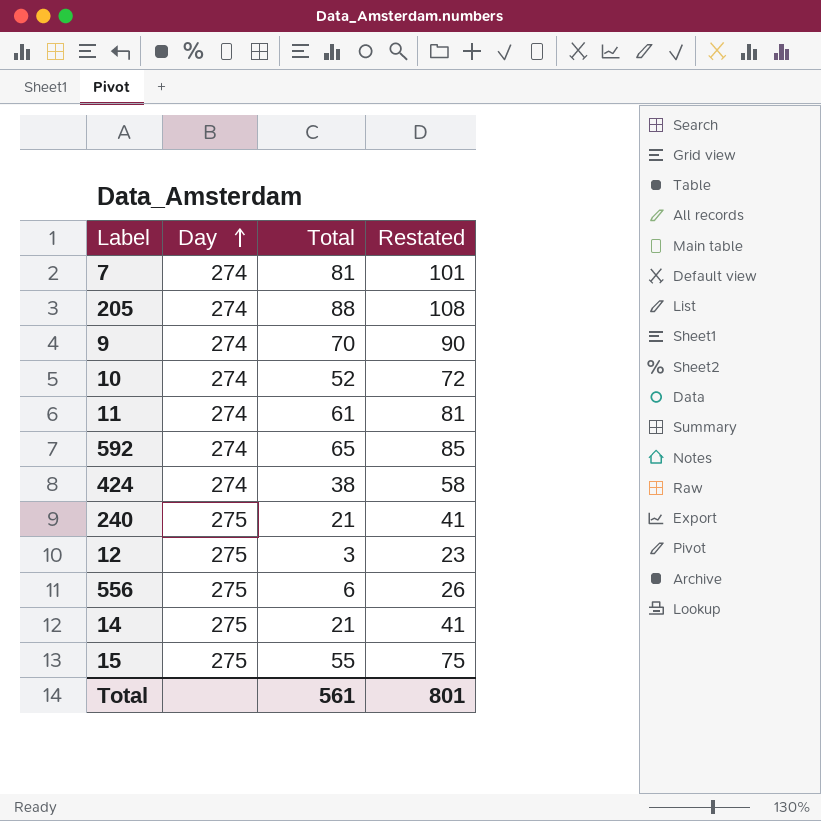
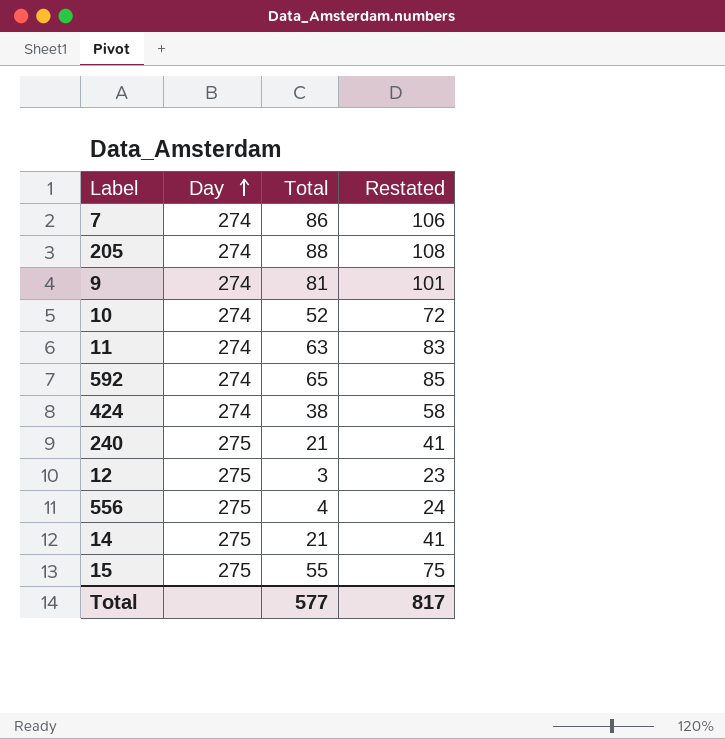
7 | Total: 81 -> 86
7 | Restated: 101 -> 106
9 | Total: 70 -> 81
9 | Restated: 90 -> 101
11 | Total: 61 -> 63
11 | Restated: 81 -> 83
556 | Total: 6 -> 4
556 | Restated: 26 -> 24
Total | Total: 561 -> 577
Total | Restated: 801 -> 817

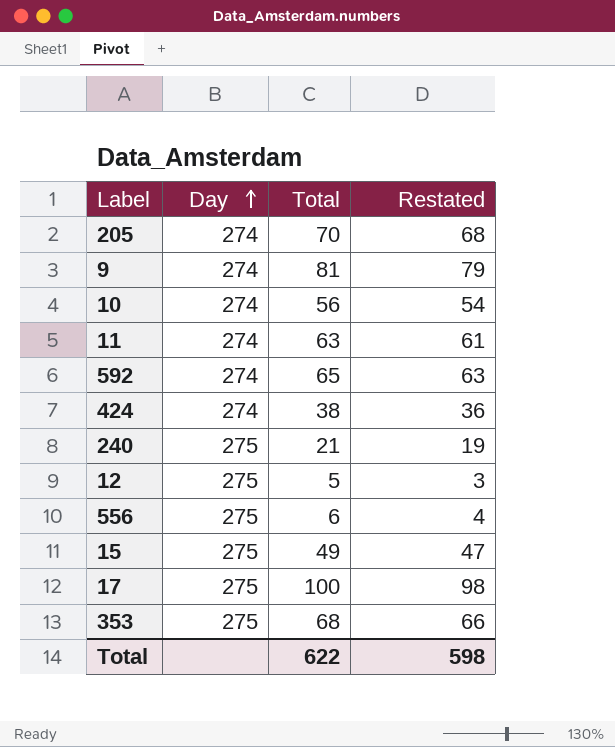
column Restated | formula: [Total] + 20 -> [Total] - 2
row 7: 274 | 86 | 106 -> none
row 14: 275 | 21 | 41 -> none
205 | Total: 88 -> 70
10 | Total: 52 -> 56
12 | Total: 3 -> 5
556 | Total: 4 -> 6
15 | Total: 55 -> 49
row 17: none -> 275 | 100 | 98
row 353: none -> 275 | 68 | 66
Total | Total: 577 -> 622
Total | Restated: 817 -> 598

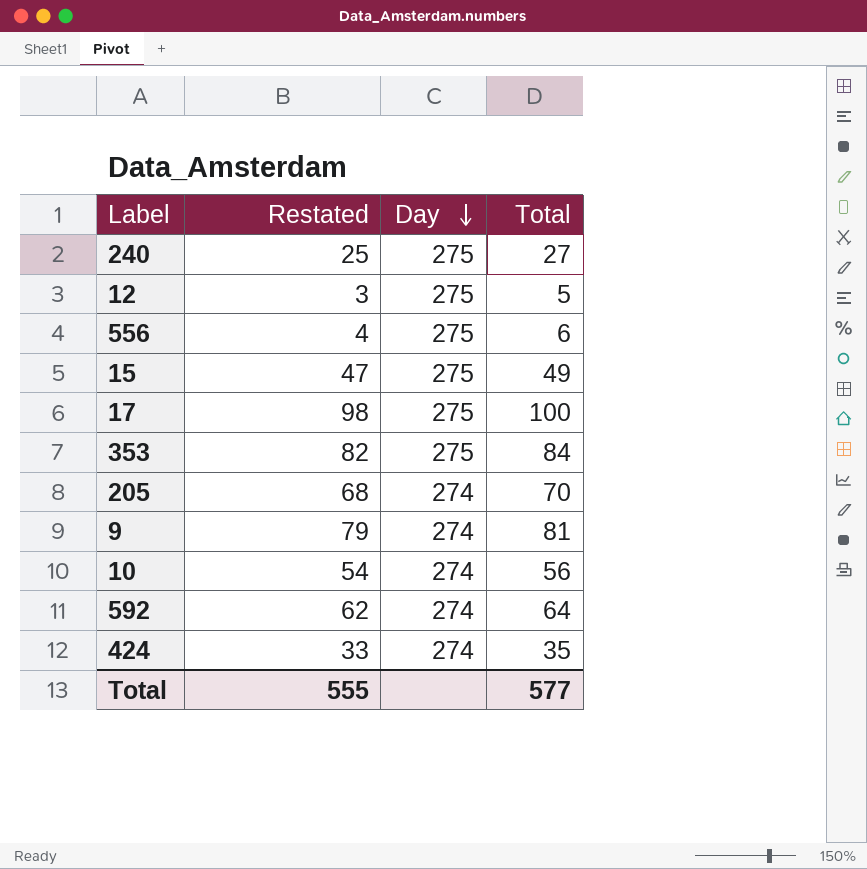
row order: Day ascending -> Day descending
column Restated | position: 4 -> 2
row 11: 274 | 63 | 61 -> none
240 | Restated: 19 -> 25
240 | Total: 21 -> 27
353 | Restated: 66 -> 82
353 | Total: 68 -> 84
592 | Restated: 63 -> 62
592 | Total: 65 -> 64
424 | Restated: 36 -> 33
424 | Total: 38 -> 35
Total | Restated: 598 -> 555
Total | Total: 622 -> 577

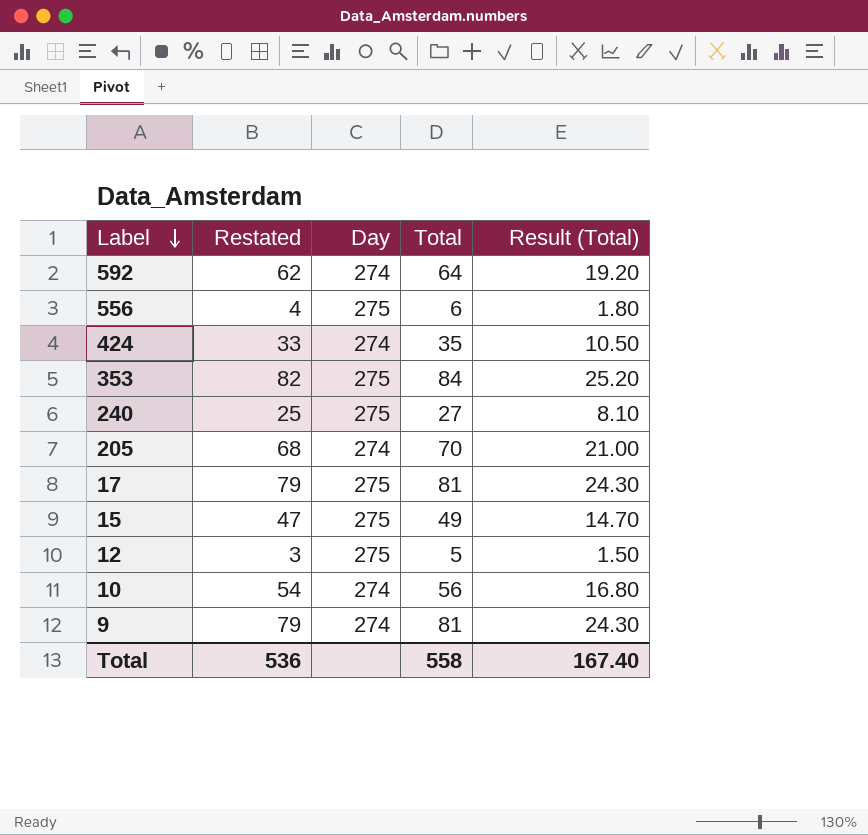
row order: Day descending -> Label descending
column Result (Total) | formula: none -> [Total] * 0.3
17 | Restated: 98 -> 79
17 | Total: 100 -> 81
Total | Restated: 555 -> 536
Total | Total: 577 -> 558

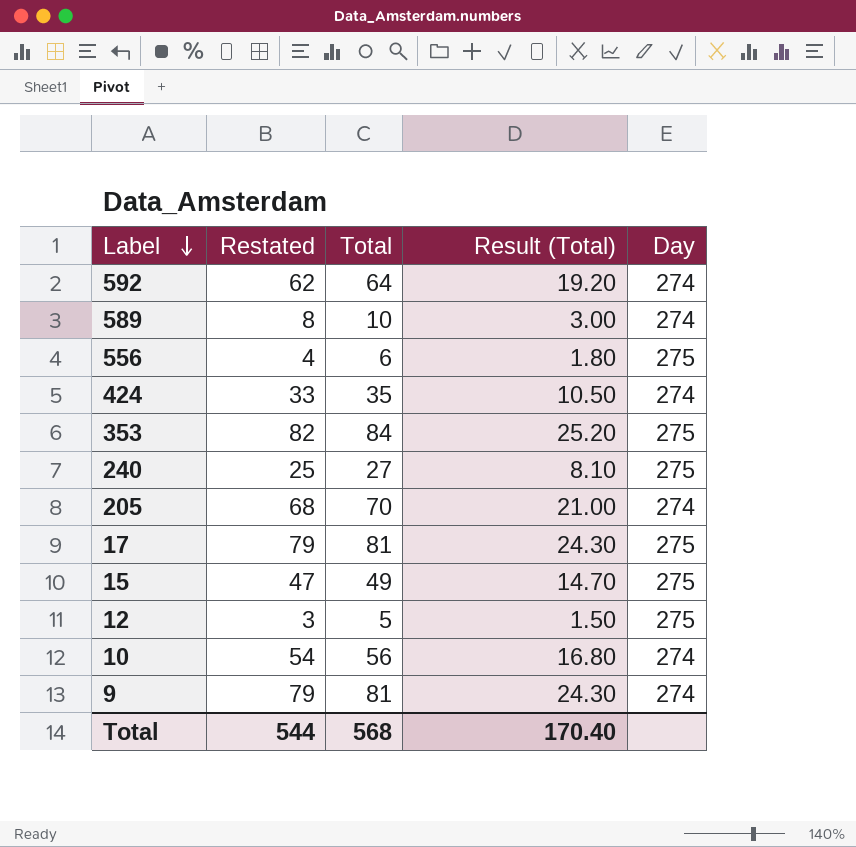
column Day | position: 3 -> 5
row 589: none -> 8 | 10 | 3.00 | 274
Total | Restated: 536 -> 544
Total | Total: 558 -> 568
Total | Result (Total): 167.40 -> 170.40

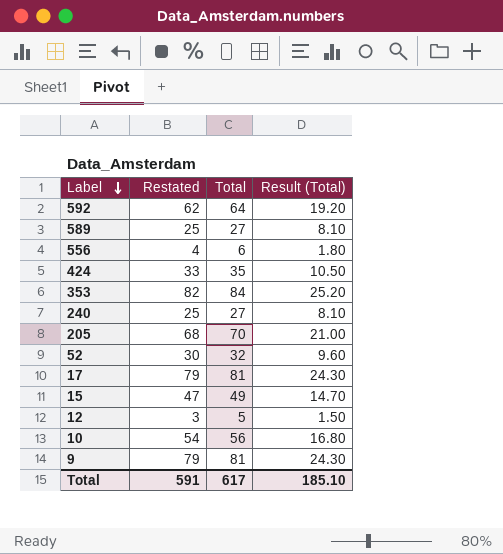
column Day | position: 5 -> none
589 | Restated: 8 -> 25
589 | Total: 10 -> 27
589 | Result (Total): 3.00 -> 8.10
row 52: none -> 30 | 32 | 9.60
Total | Restated: 544 -> 591
Total | Total: 568 -> 617
Total | Result (Total): 170.40 -> 185.10

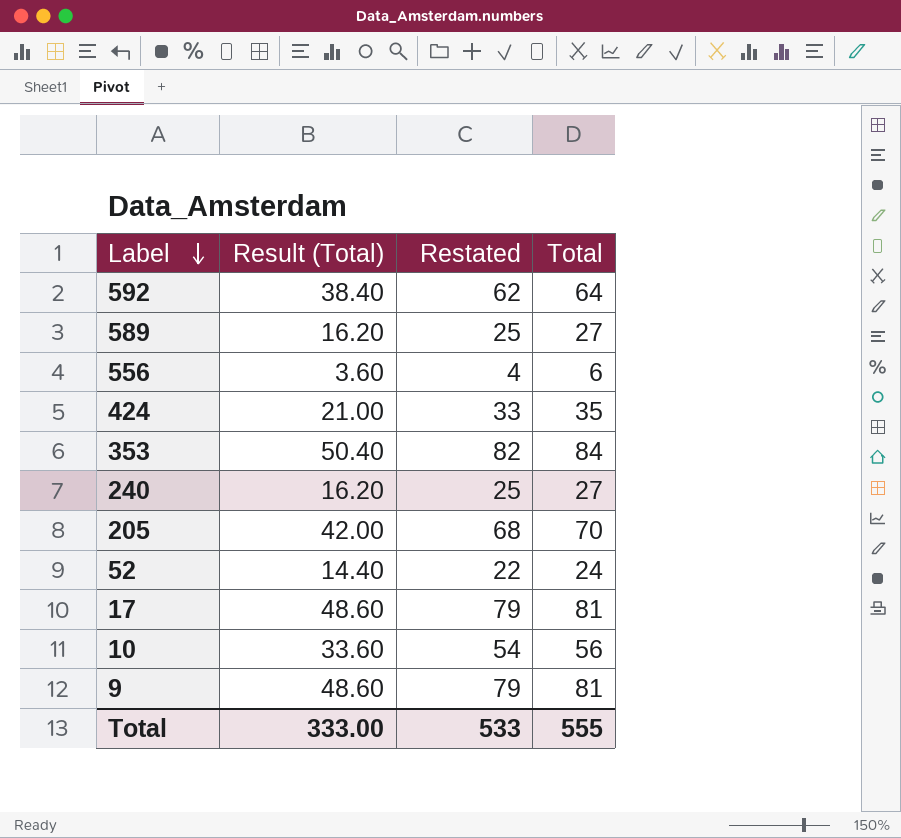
column Result (Total) | formula: [Total] * 0.3 -> [Total] * 0.6
column Result (Total) | position: 4 -> 2
row 15: 47 | 49 | 14.70 -> none
row 12: 3 | 5 | 1.50 -> none
52 | Restated: 30 -> 22
52 | Total: 32 -> 24
Total | Result (Total): 185.10 -> 333.00
Total | Restated: 591 -> 533
Total | Total: 617 -> 555

